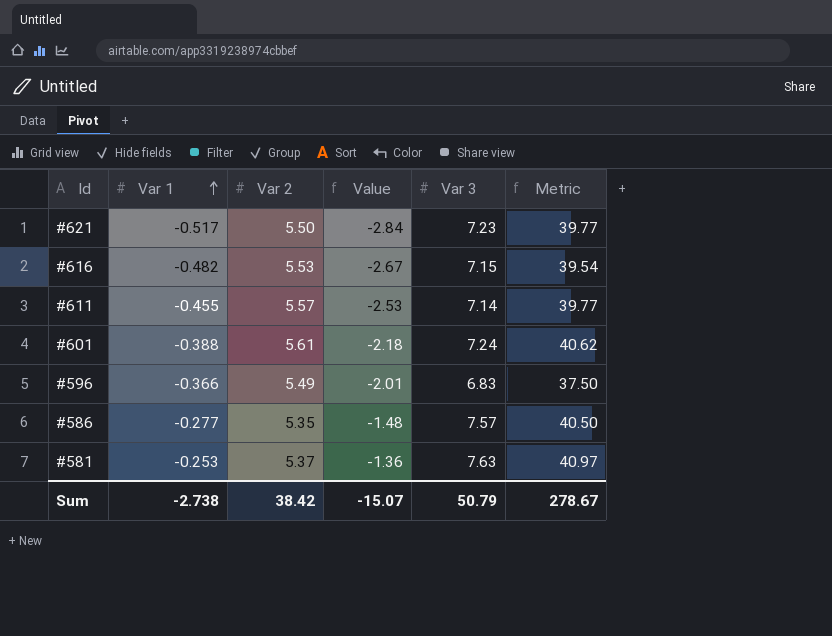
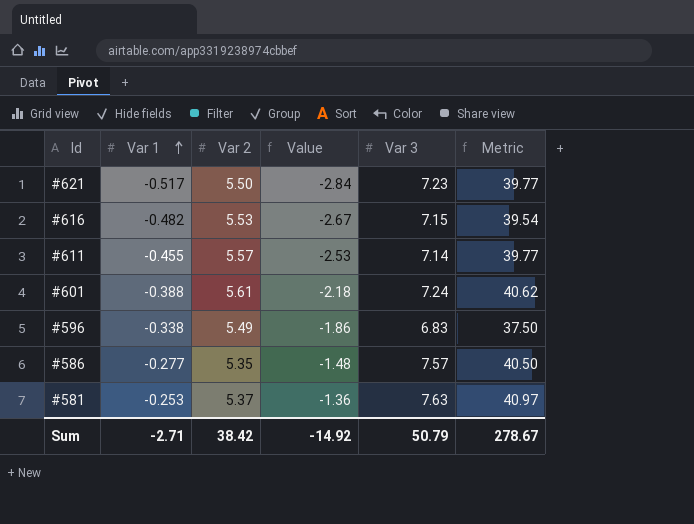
#596 | Var 1: -0.366 -> -0.338
#596 | Value: -2.01 -> -1.86
Sum | Var 1: -2.738 -> -2.71
Sum | Value: -15.07 -> -14.92

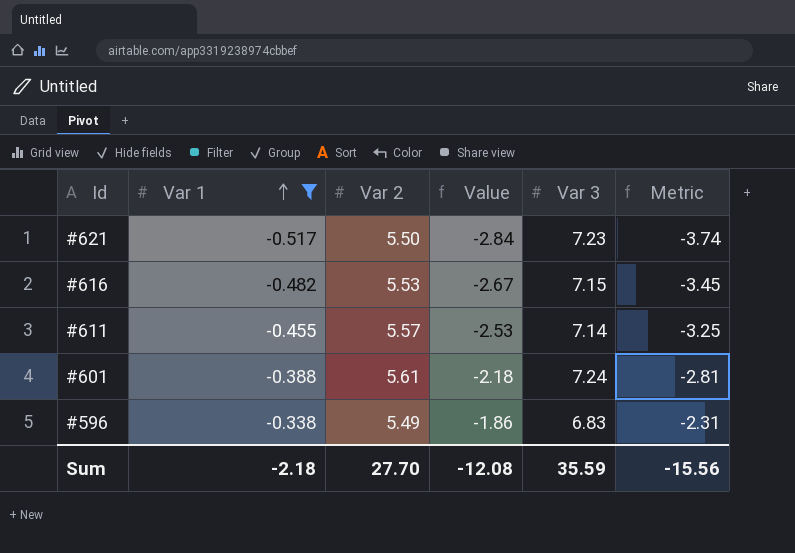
filter: none -> Var 1 <= -0.338
column Metric | formula: [Var 2] * [Var 3] -> [Var 1] * [Var 3]
Sum | Var 1: -2.71 -> -2.18
Sum | Var 2: 38.42 -> 27.70
Sum | Value: -14.92 -> -12.08
Sum | Var 3: 50.79 -> 35.59
Sum | Metric: 278.67 -> -15.56

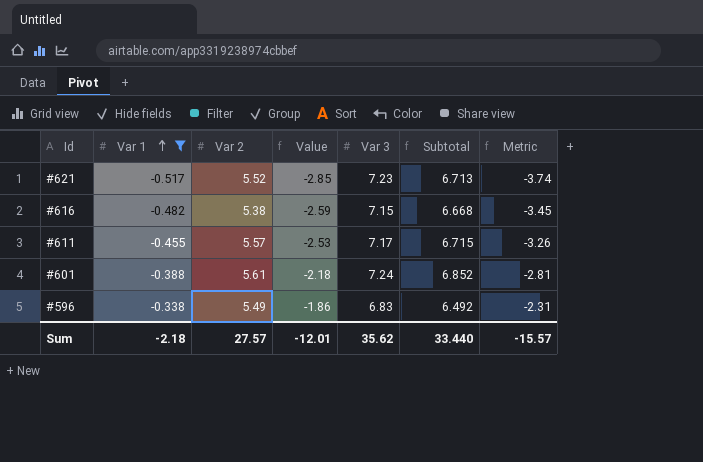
column Subtotal | formula: none -> [Var 1] + [Var 3]
#621 | Var 2: 5.50 -> 5.52
#621 | Value: -2.84 -> -2.85
#616 | Var 2: 5.53 -> 5.38
#616 | Value: -2.67 -> -2.59
#611 | Var 3: 7.14 -> 7.17
#611 | Metric: -3.25 -> -3.26
Sum | Var 2: 27.70 -> 27.57
Sum | Value: -12.08 -> -12.01
Sum | Var 3: 35.59 -> 35.62
Sum | Metric: -15.56 -> -15.57

